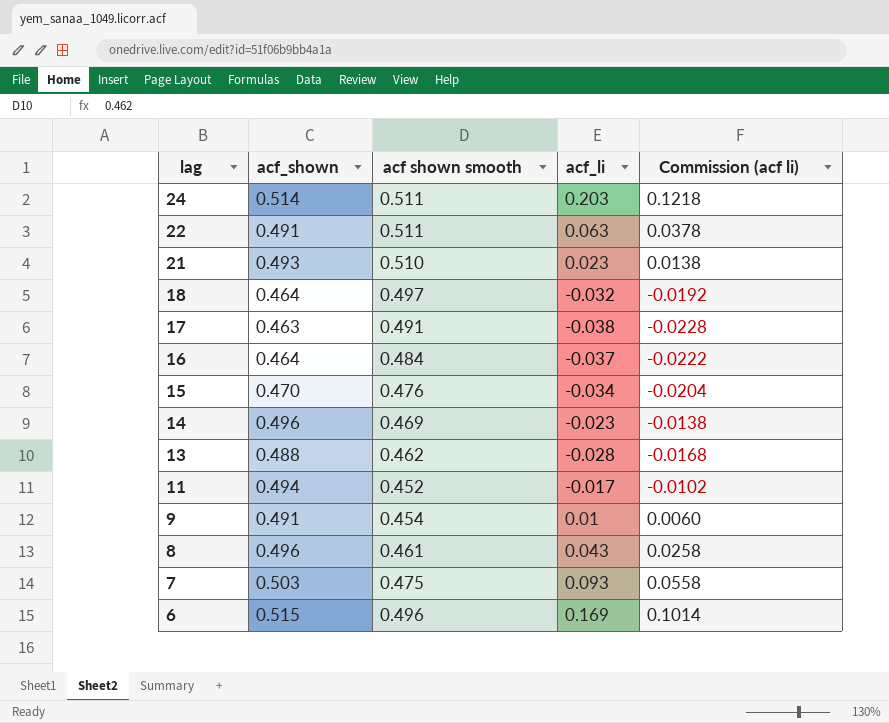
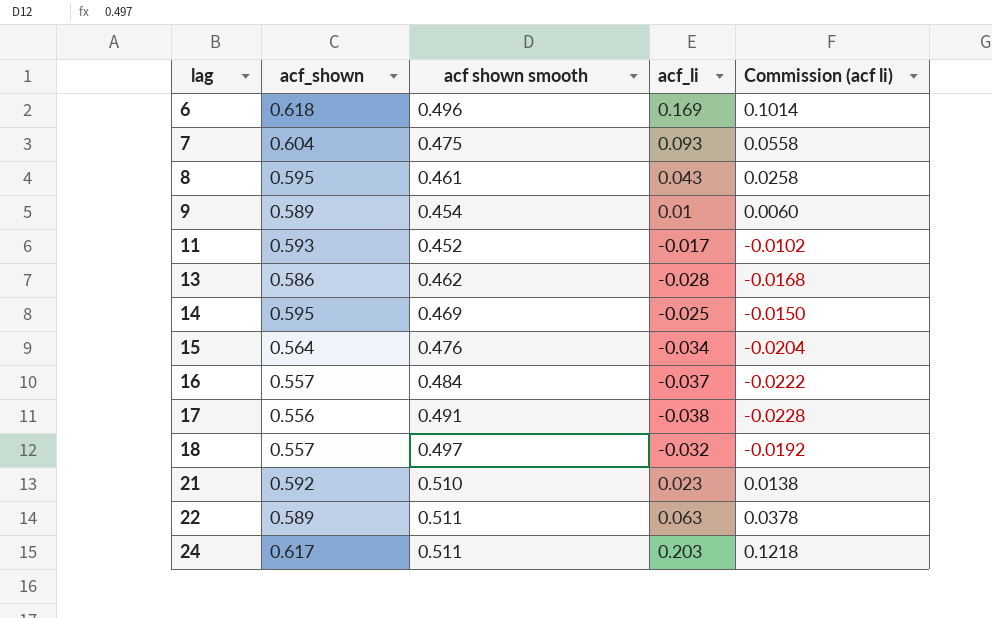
row order: lag descending -> lag ascending
6 | acf_shown: 0.515 -> 0.618
7 | acf_shown: 0.503 -> 0.604
8 | acf_shown: 0.496 -> 0.595
9 | acf_shown: 0.491 -> 0.589
11 | acf_shown: 0.494 -> 0.593
13 | acf_shown: 0.488 -> 0.586
14 | acf_shown: 0.496 -> 0.595
14 | acf_li: -0.023 -> -0.025
14 | Commission (acf li): -0.0138 -> -0.0150
15 | acf_shown: 0.470 -> 0.564
16 | acf_shown: 0.464 -> 0.557
17 | acf_shown: 0.463 -> 0.556
18 | acf_shown: 0.464 -> 0.557
21 | acf_shown: 0.493 -> 0.592
22 | acf_shown: 0.491 -> 0.589
24 | acf_shown: 0.514 -> 0.617

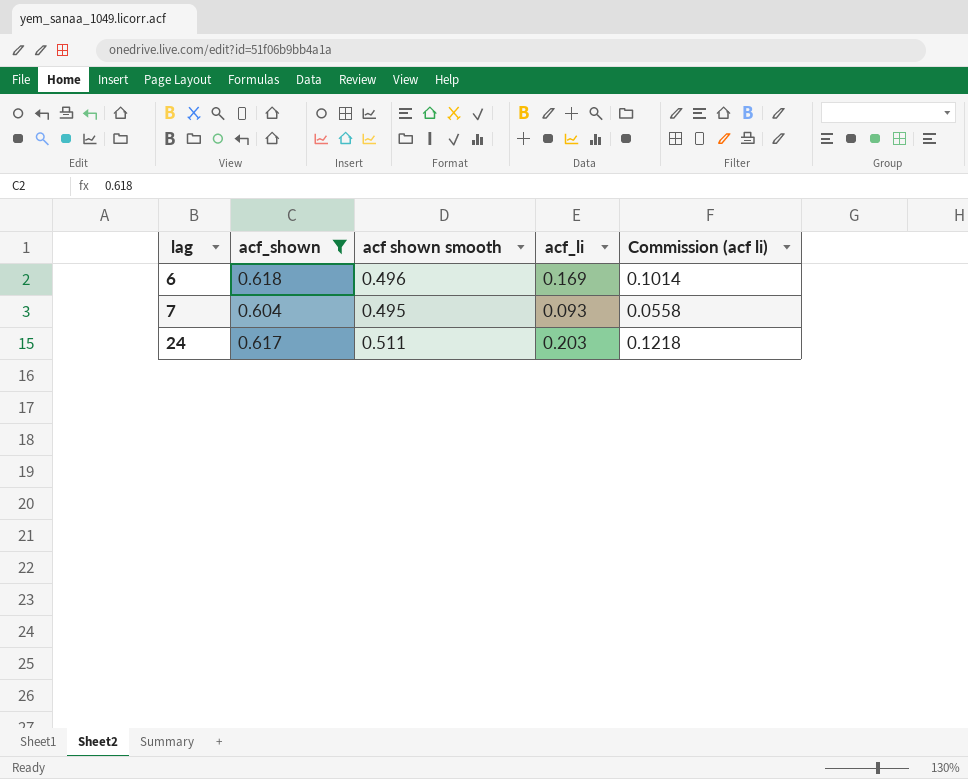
filter: none -> acf_shown >= 0.604
7 | acf shown smooth: 0.475 -> 0.495

